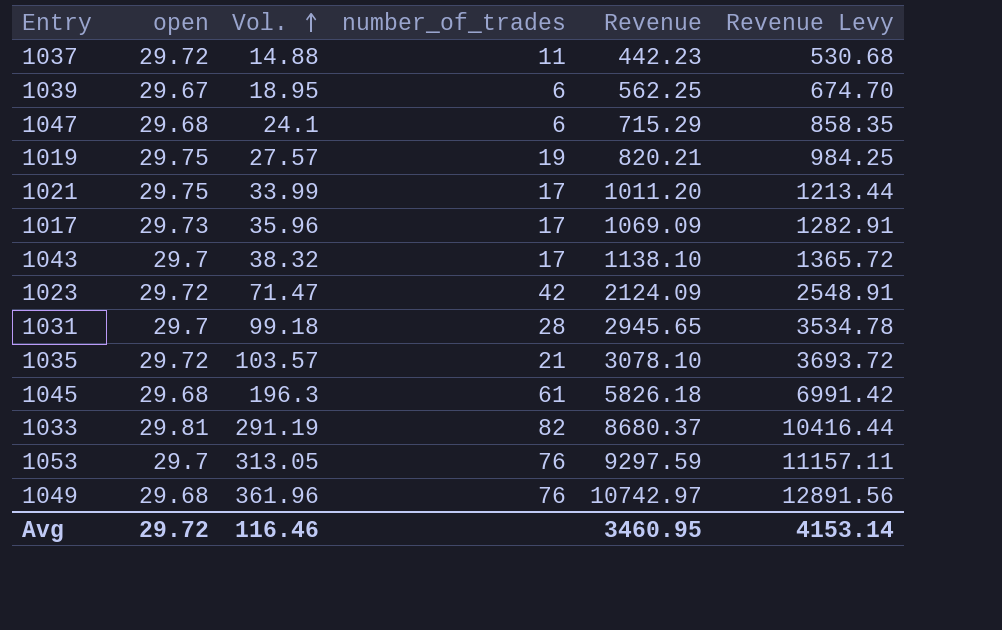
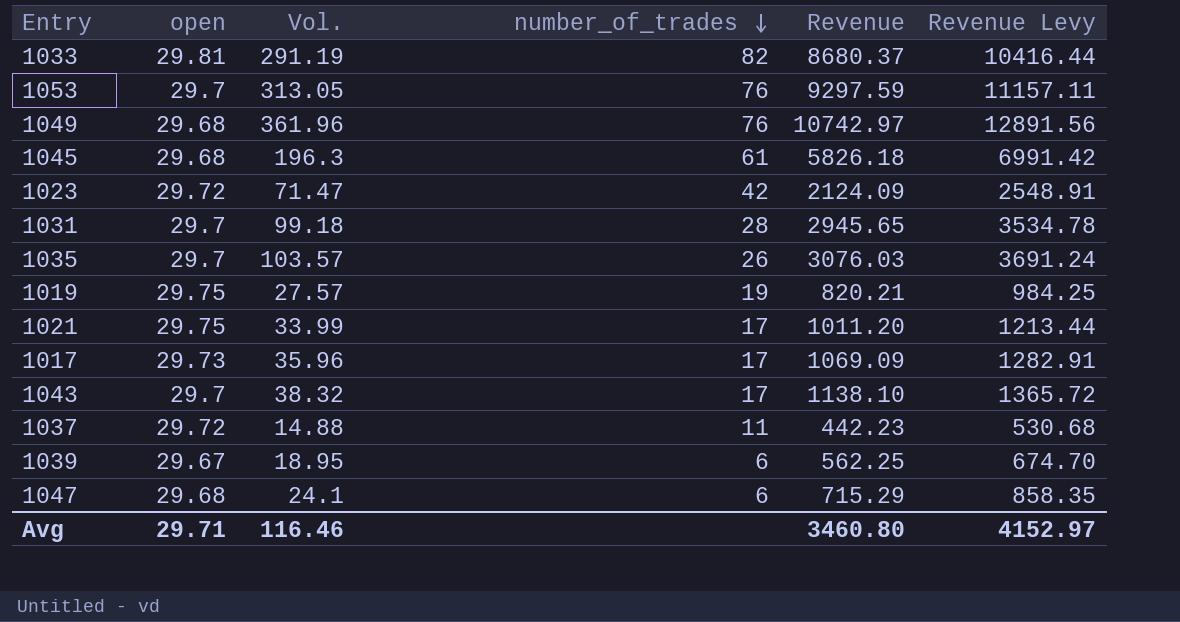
row order: Vol. ascending -> number_of_trades descending
1035 | open: 29.72 -> 29.7
1035 | number_of_trades: 21 -> 26
1035 | Revenue: 3078.10 -> 3076.03
1035 | Revenue Levy: 3693.72 -> 3691.24
Avg | open: 29.72 -> 29.71
Avg | Revenue: 3460.95 -> 3460.80
Avg | Revenue Levy: 4153.14 -> 4152.97

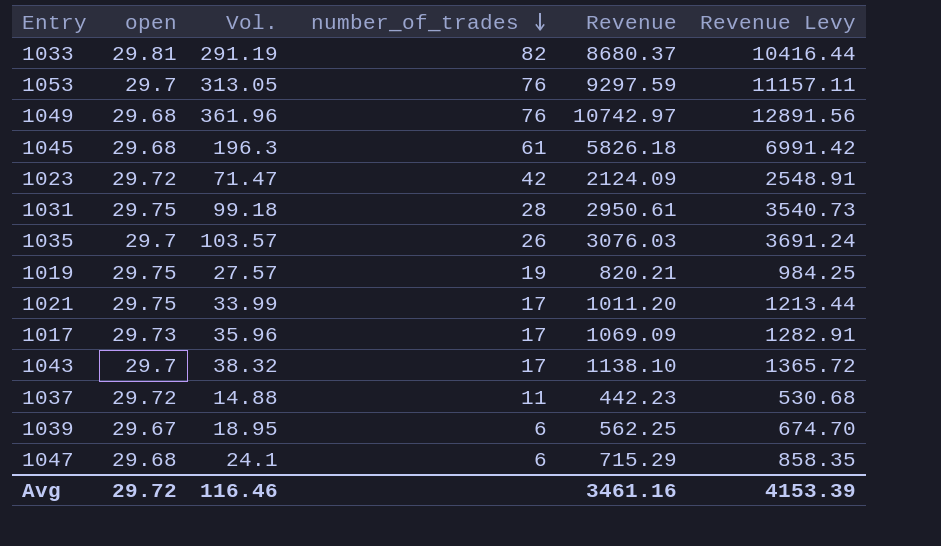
1031 | open: 29.7 -> 29.75
1031 | Revenue: 2945.65 -> 2950.61
1031 | Revenue Levy: 3534.78 -> 3540.73
Avg | open: 29.71 -> 29.72
Avg | Revenue: 3460.80 -> 3461.16
Avg | Revenue Levy: 4152.97 -> 4153.39

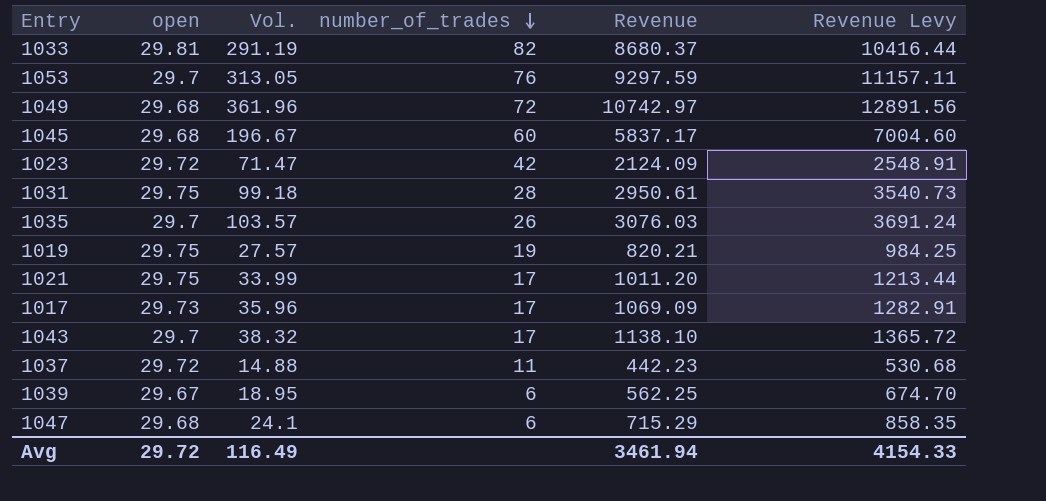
1049 | number_of_trades: 76 -> 72
1045 | Vol.: 196.3 -> 196.67
1045 | number_of_trades: 61 -> 60
1045 | Revenue: 5826.18 -> 5837.17
1045 | Revenue Levy: 6991.42 -> 7004.60
Avg | Vol.: 116.46 -> 116.49
Avg | Revenue: 3461.16 -> 3461.94
Avg | Revenue Levy: 4153.39 -> 4154.33

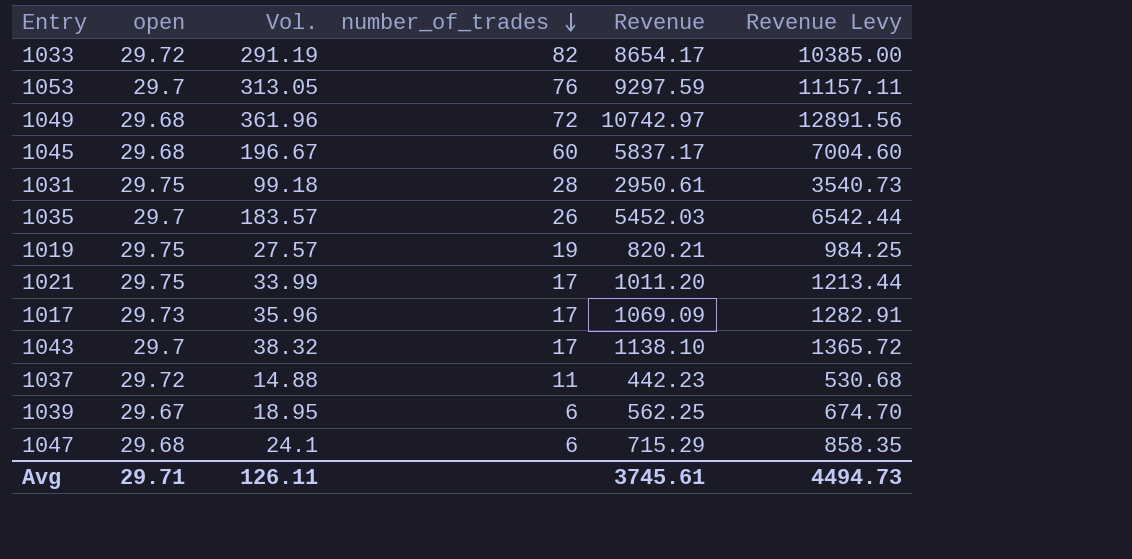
row 1023: 29.72 | 71.47 | 42 | 2124.09 | 2548.91 -> none
1033 | open: 29.81 -> 29.72
1033 | Revenue: 8680.37 -> 8654.17
1033 | Revenue Levy: 10416.44 -> 10385.00
1035 | Vol.: 103.57 -> 183.57
1035 | Revenue: 3076.03 -> 5452.03
1035 | Revenue Levy: 3691.24 -> 6542.44
Avg | open: 29.72 -> 29.71
Avg | Vol.: 116.49 -> 126.11
Avg | Revenue: 3461.94 -> 3745.61
Avg | Revenue Levy: 4154.33 -> 4494.73

